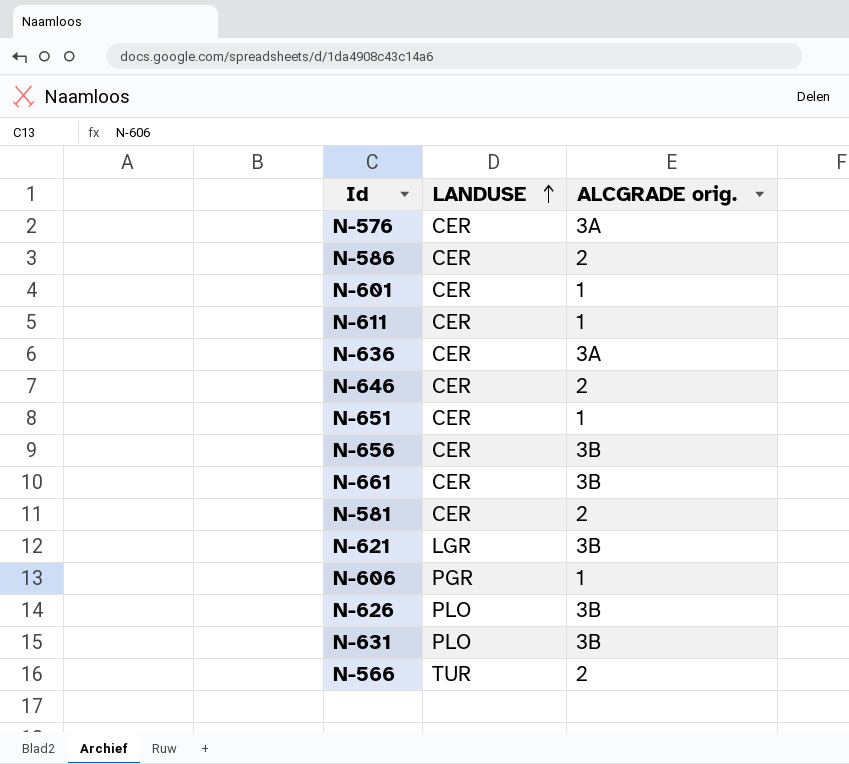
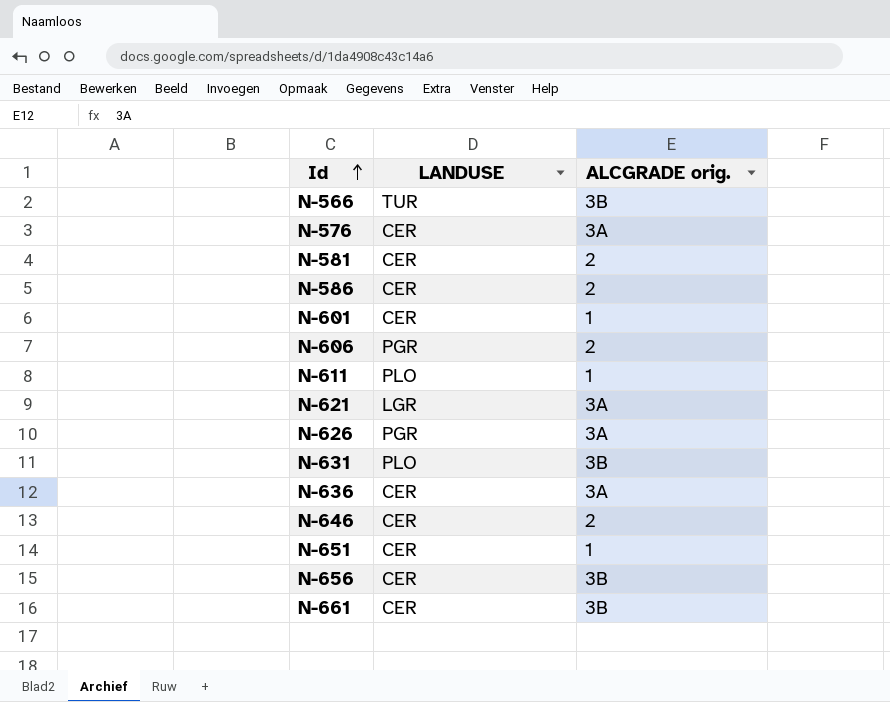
row order: LANDUSE ascending -> Id ascending
N-566 | ALCGRADE orig.: 2 -> 3B
N-606 | ALCGRADE orig.: 1 -> 2
N-611 | LANDUSE: CER -> PLO
N-621 | ALCGRADE orig.: 3B -> 3A
N-626 | LANDUSE: PLO -> PGR
N-626 | ALCGRADE orig.: 3B -> 3A

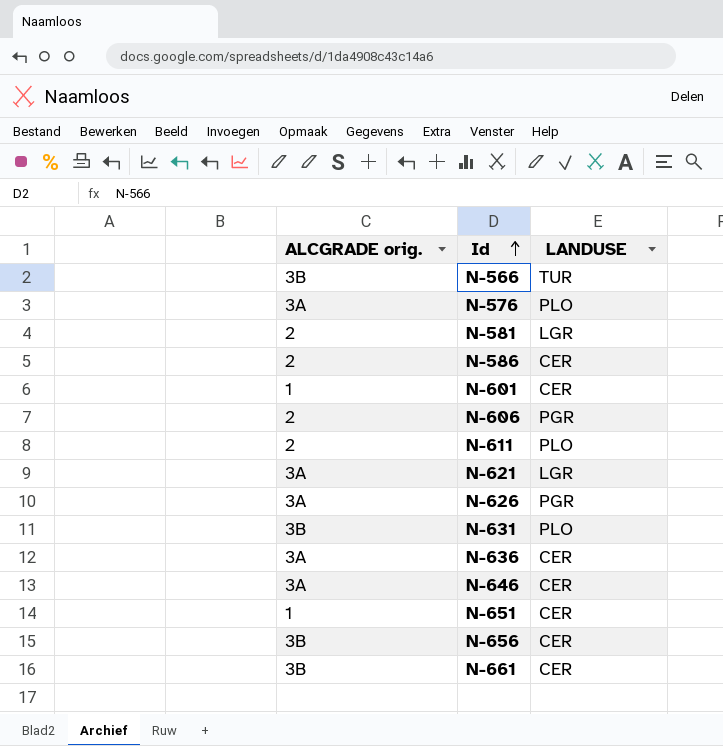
column ALCGRADE orig. | position: 3 -> 1
N-576 | LANDUSE: CER -> PLO
N-581 | LANDUSE: CER -> LGR
N-611 | ALCGRADE orig.: 1 -> 2
N-646 | ALCGRADE orig.: 2 -> 3A

